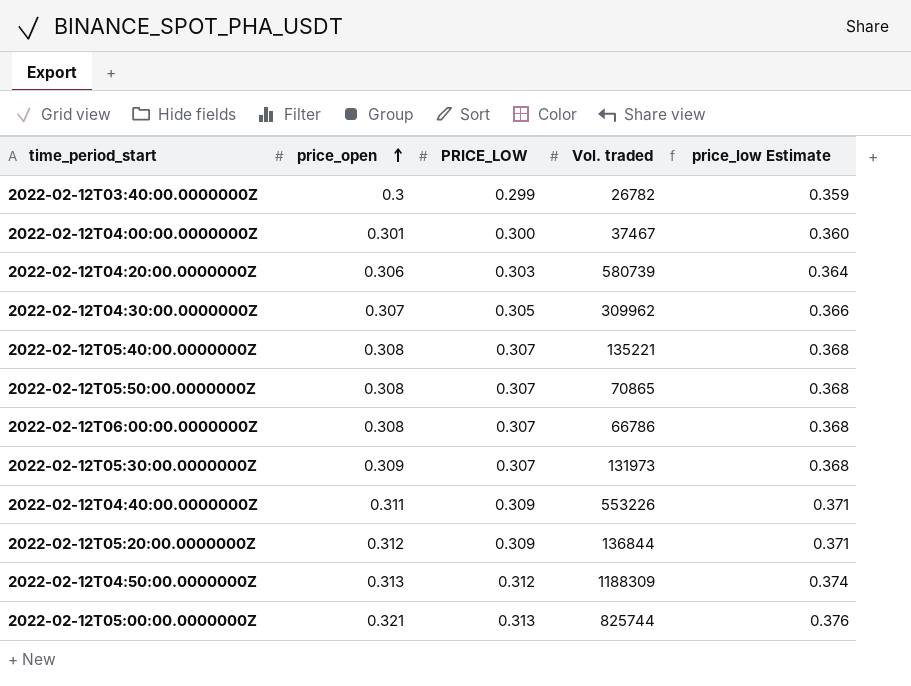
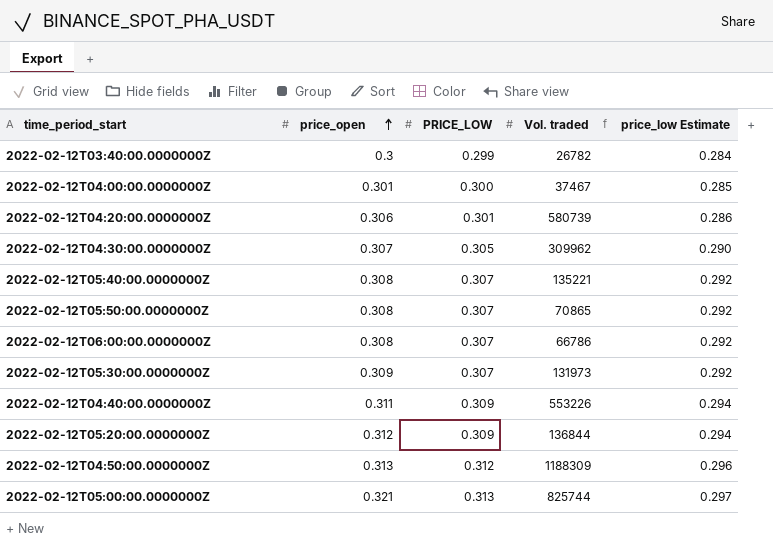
column price_low Estimate | formula: [PRICE_LOW] * 1.2 -> [PRICE_LOW] * 0.95
2022-02-12T04:20:00.0000000Z | PRICE_LOW: 0.303 -> 0.301

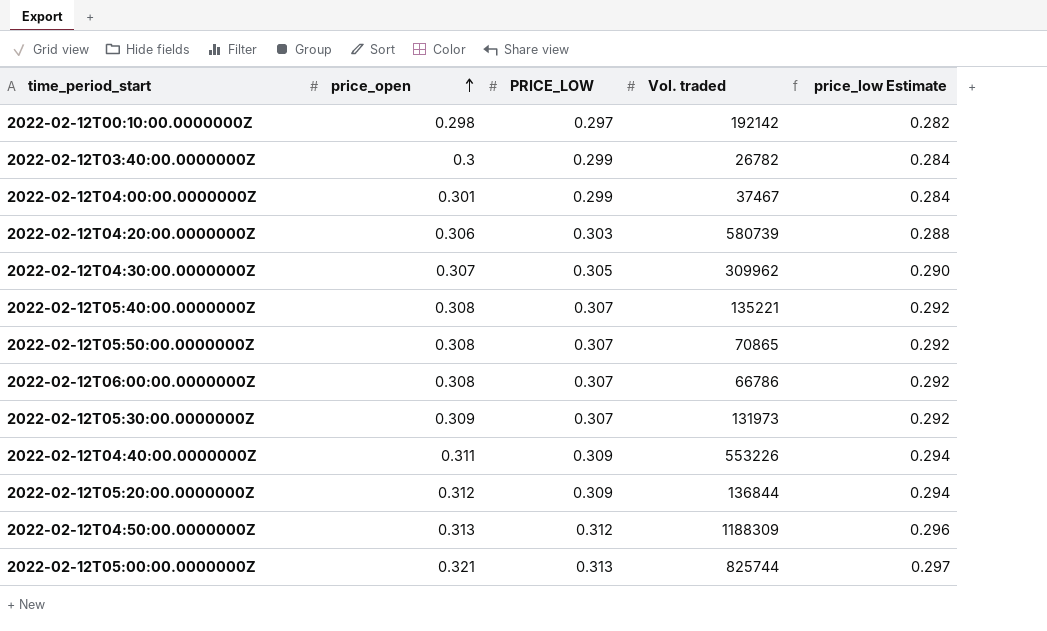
row 2022-02-12T00:10:00.0000000Z: none -> 0.298 | 0.297 | 192142 | 0.282
2022-02-12T04:00:00.0000000Z | PRICE_LOW: 0.300 -> 0.299
2022-02-12T04:00:00.0000000Z | price_low Estimate: 0.285 -> 0.284
2022-02-12T04:20:00.0000000Z | PRICE_LOW: 0.301 -> 0.303
2022-02-12T04:20:00.0000000Z | price_low Estimate: 0.286 -> 0.288

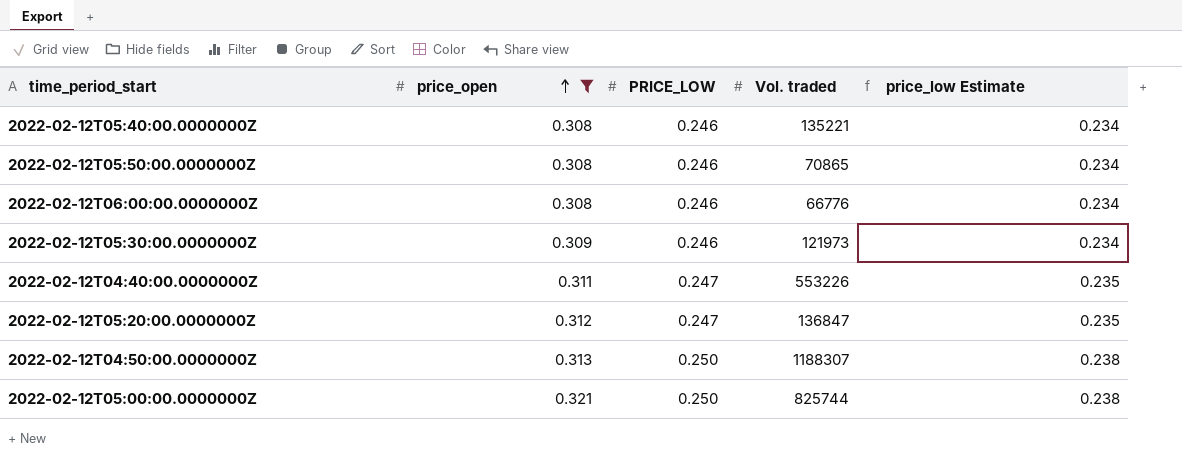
filter: none -> price_open >= 0.308
2022-02-12T05:40:00.0000000Z | PRICE_LOW: 0.307 -> 0.246
2022-02-12T05:40:00.0000000Z | price_low Estimate: 0.292 -> 0.234
2022-02-12T05:50:00.0000000Z | PRICE_LOW: 0.307 -> 0.246
2022-02-12T05:50:00.0000000Z | price_low Estimate: 0.292 -> 0.234
2022-02-12T06:00:00.0000000Z | PRICE_LOW: 0.307 -> 0.246
2022-02-12T06:00:00.0000000Z | Vol. traded: 66786 -> 66776
2022-02-12T06:00:00.0000000Z | price_low Estimate: 0.292 -> 0.234
2022-02-12T05:30:00.0000000Z | PRICE_LOW: 0.307 -> 0.246
2022-02-12T05:30:00.0000000Z | Vol. traded: 131973 -> 121973
2022-02-12T05:30:00.0000000Z | price_low Estimate: 0.292 -> 0.234
2022-02-12T04:40:00.0000000Z | PRICE_LOW: 0.309 -> 0.247
2022-02-12T04:40:00.0000000Z | price_low Estimate: 0.294 -> 0.235
2022-02-12T05:20:00.0000000Z | PRICE_LOW: 0.309 -> 0.247
2022-02-12T05:20:00.0000000Z | Vol. traded: 136844 -> 136847
2022-02-12T05:20:00.0000000Z | price_low Estimate: 0.294 -> 0.235
2022-02-12T04:50:00.0000000Z | PRICE_LOW: 0.312 -> 0.250
2022-02-12T04:50:00.0000000Z | Vol. traded: 1188309 -> 1188307
2022-02-12T04:50:00.0000000Z | price_low Estimate: 0.296 -> 0.238
2022-02-12T05:00:00.0000000Z | PRICE_LOW: 0.313 -> 0.250
2022-02-12T05:00:00.0000000Z | price_low Estimate: 0.297 -> 0.238

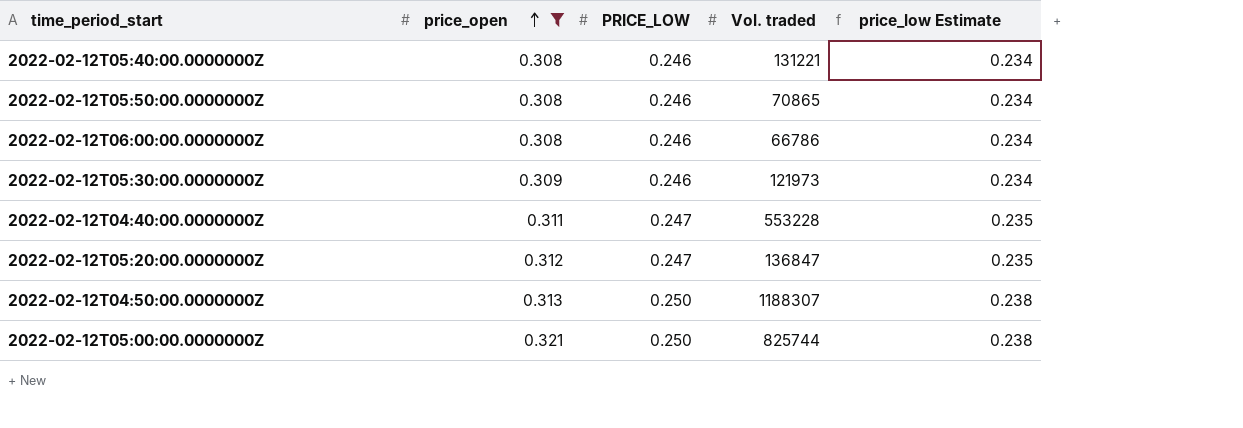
2022-02-12T05:40:00.0000000Z | Vol. traded: 135221 -> 131221
2022-02-12T06:00:00.0000000Z | Vol. traded: 66776 -> 66786
2022-02-12T04:40:00.0000000Z | Vol. traded: 553226 -> 553228

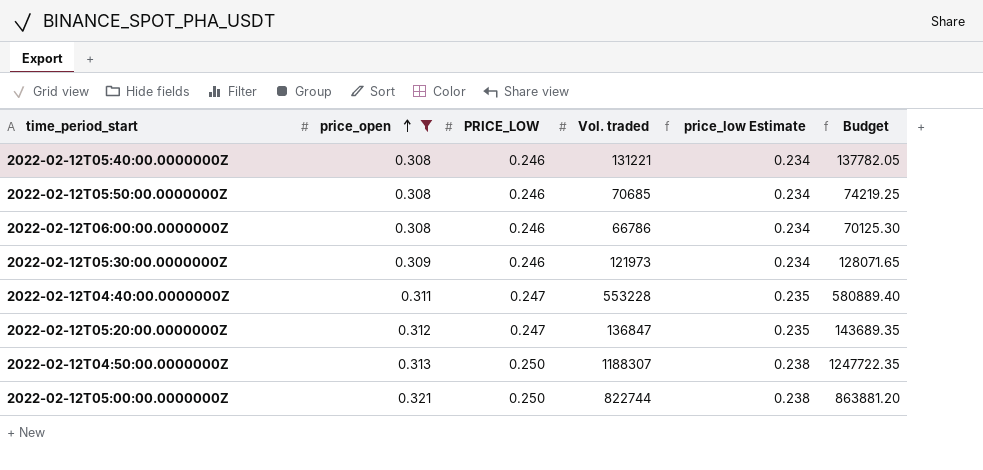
column Budget | formula: none -> [Vol. traded] * 1.05
2022-02-12T05:50:00.0000000Z | Vol. traded: 70865 -> 70685
2022-02-12T05:00:00.0000000Z | Vol. traded: 825744 -> 822744

